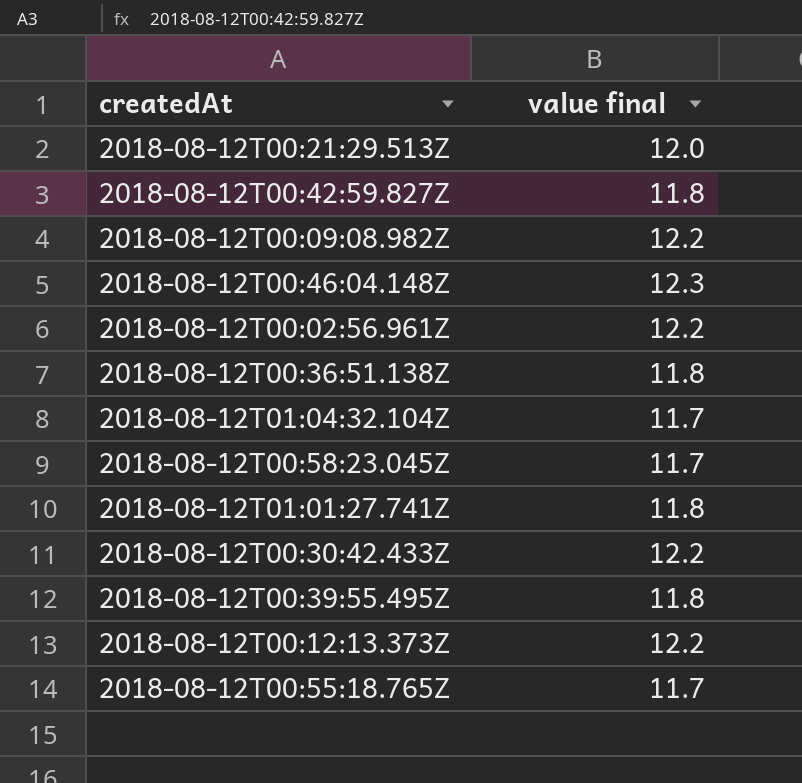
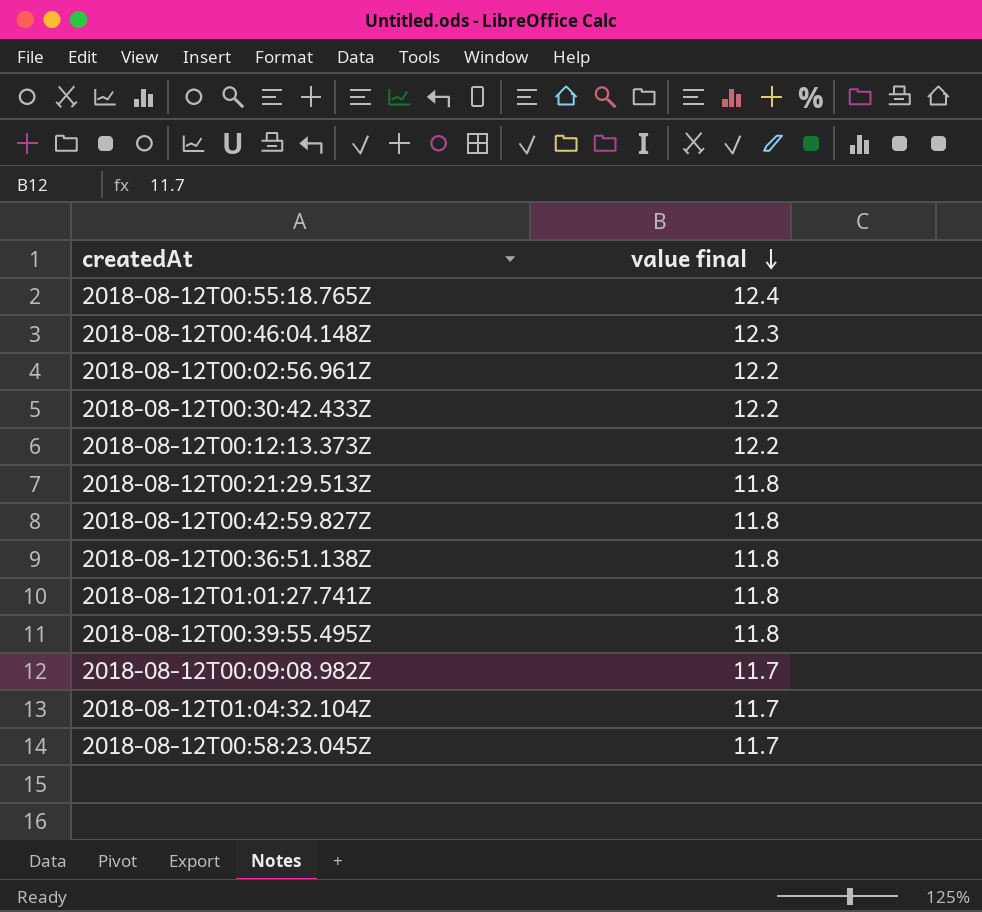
row order: none -> value final descending
2018-08-12T00:55:18.765Z | value final: 11.7 -> 12.4
2018-08-12T00:21:29.513Z | value final: 12.0 -> 11.8
2018-08-12T00:09:08.982Z | value final: 12.2 -> 11.7

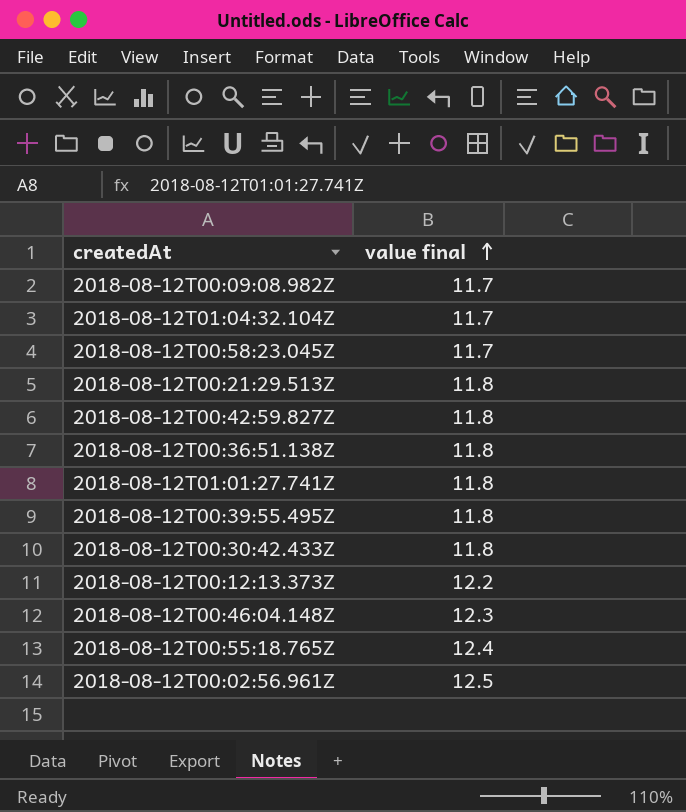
row order: value final descending -> value final ascending
2018-08-12T00:30:42.433Z | value final: 12.2 -> 11.8
2018-08-12T00:02:56.961Z | value final: 12.2 -> 12.5

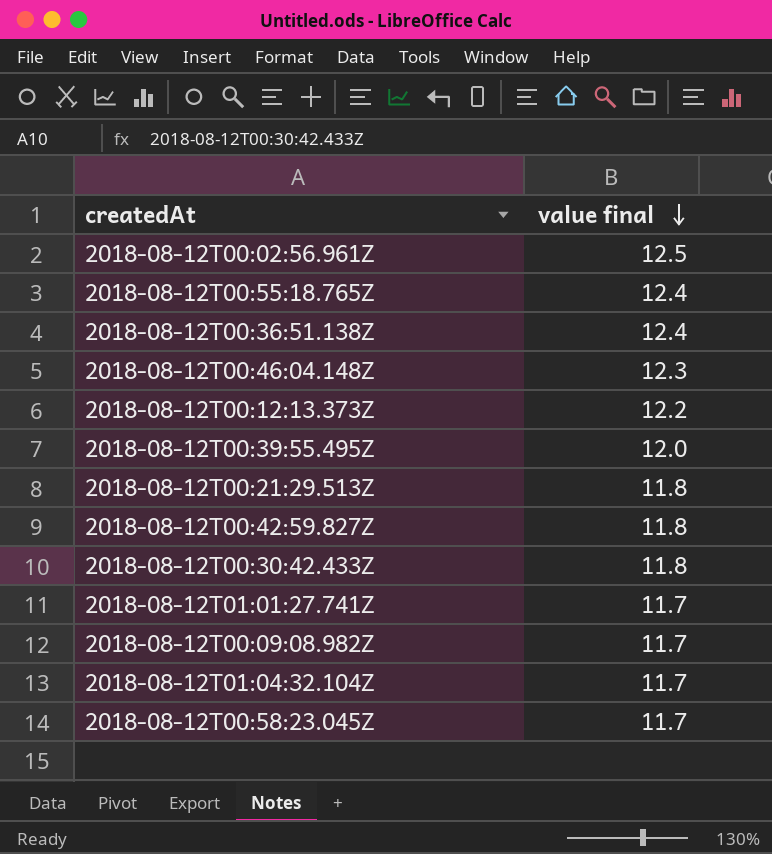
row order: value final ascending -> value final descending
2018-08-12T00:36:51.138Z | value final: 11.8 -> 12.4
2018-08-12T00:39:55.495Z | value final: 11.8 -> 12.0
2018-08-12T01:01:27.741Z | value final: 11.8 -> 11.7

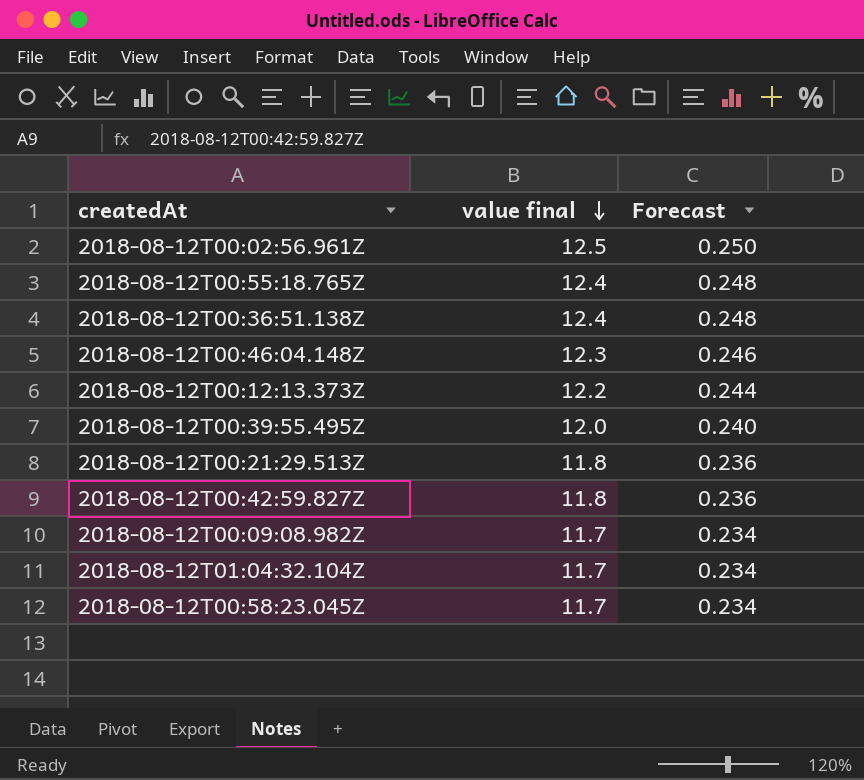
column Forecast | formula: none -> [value final] * 0.02
row 2018-08-12T00:30:42.433Z: 11.8 -> none
row 2018-08-12T01:01:27.741Z: 11.7 -> none

